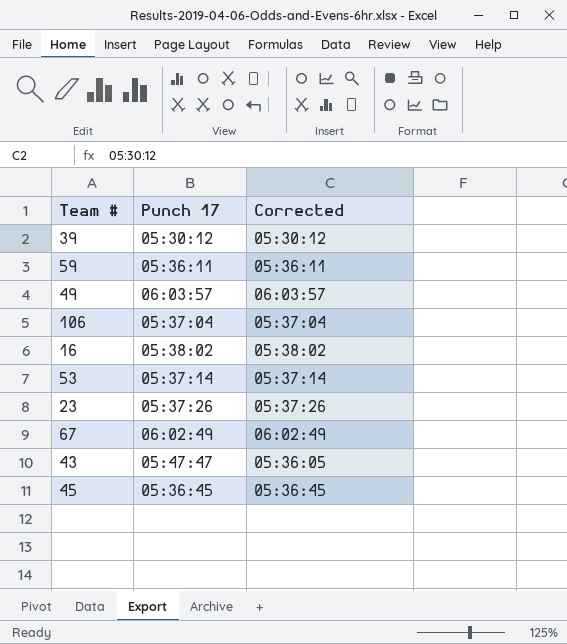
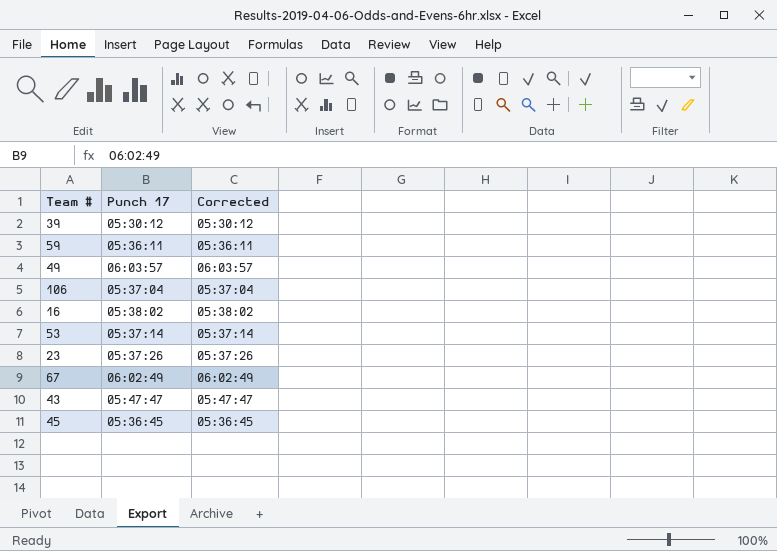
43 | Corrected: 05:36:05 -> 05:47:47

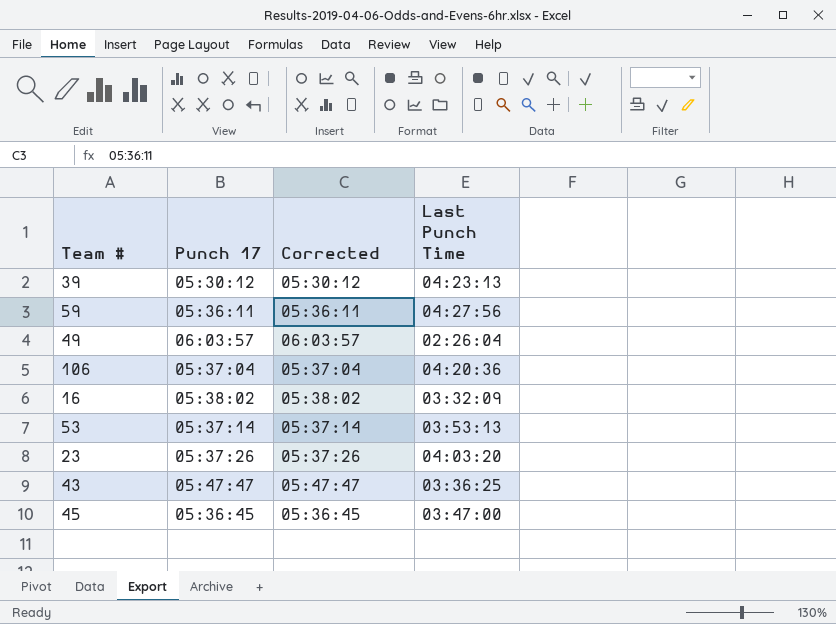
column Last Punch Time | position: none -> 4
row 67: 06:02:49 | 06:02:49 -> none

